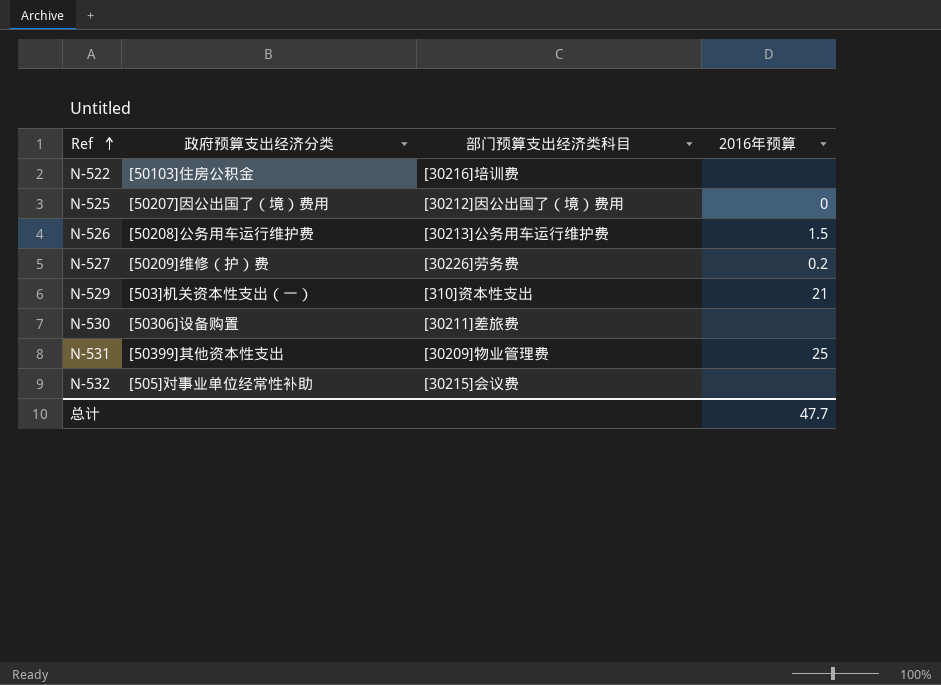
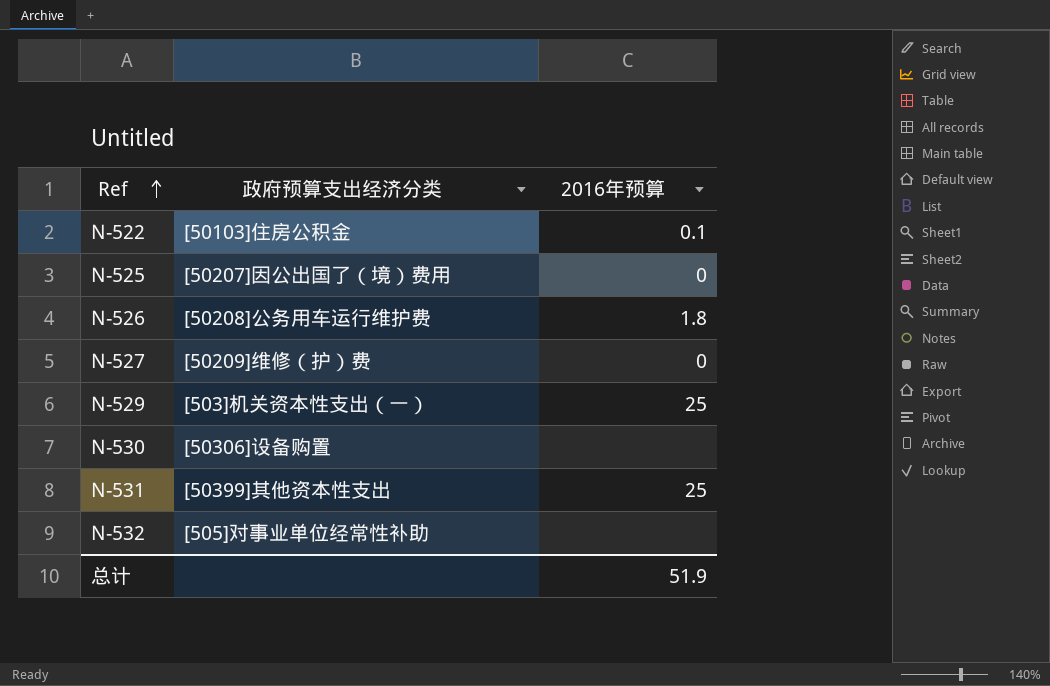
column 部门预算支出经济类科目 | position: 3 -> none
N-522 | 2016年预算: none -> 0.1
N-526 | 2016年预算: 1.5 -> 1.8
N-527 | 2016年预算: 0.2 -> 0
N-529 | 2016年预算: 21 -> 25
总计 | 2016年预算: 47.7 -> 51.9

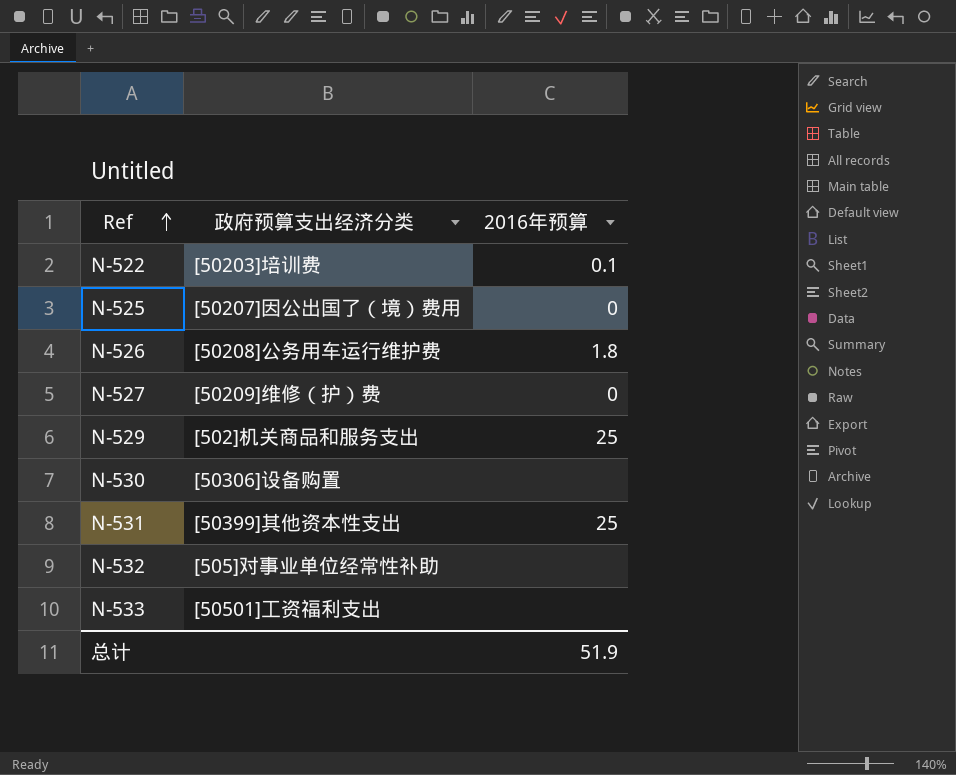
N-522 | 政府预算支出经济分类: [50103]住房公积金 -> [50203]培训费
N-529 | 政府预算支出经济分类: [503]机关资本性支出（一） -> [502]机关商品和服务支出
row N-533: none -> [50501]工资福利支出 | none

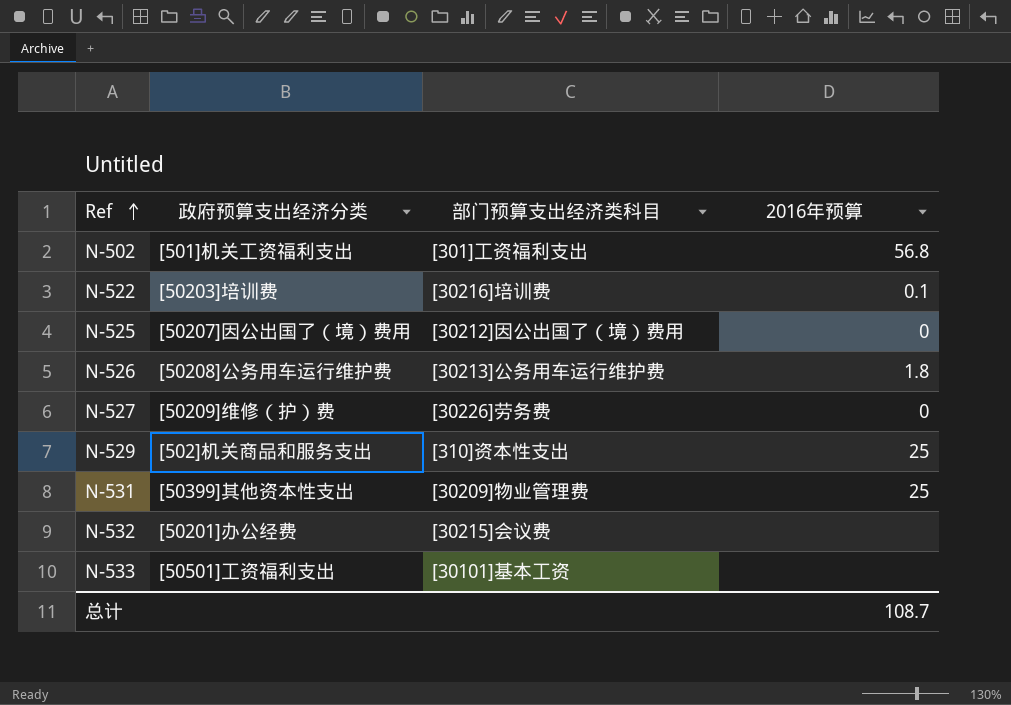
column 部门预算支出经济类科目 | position: none -> 3
row N-530: [50306]设备购置 | none -> none
row N-502: none -> [501]机关工资福利支出 | [301]工资福利支出 | 56.8
N-532 | 政府预算支出经济分类: [505]对事业单位经常性补助 -> [50201]办公经费
总计 | 2016年预算: 51.9 -> 108.7

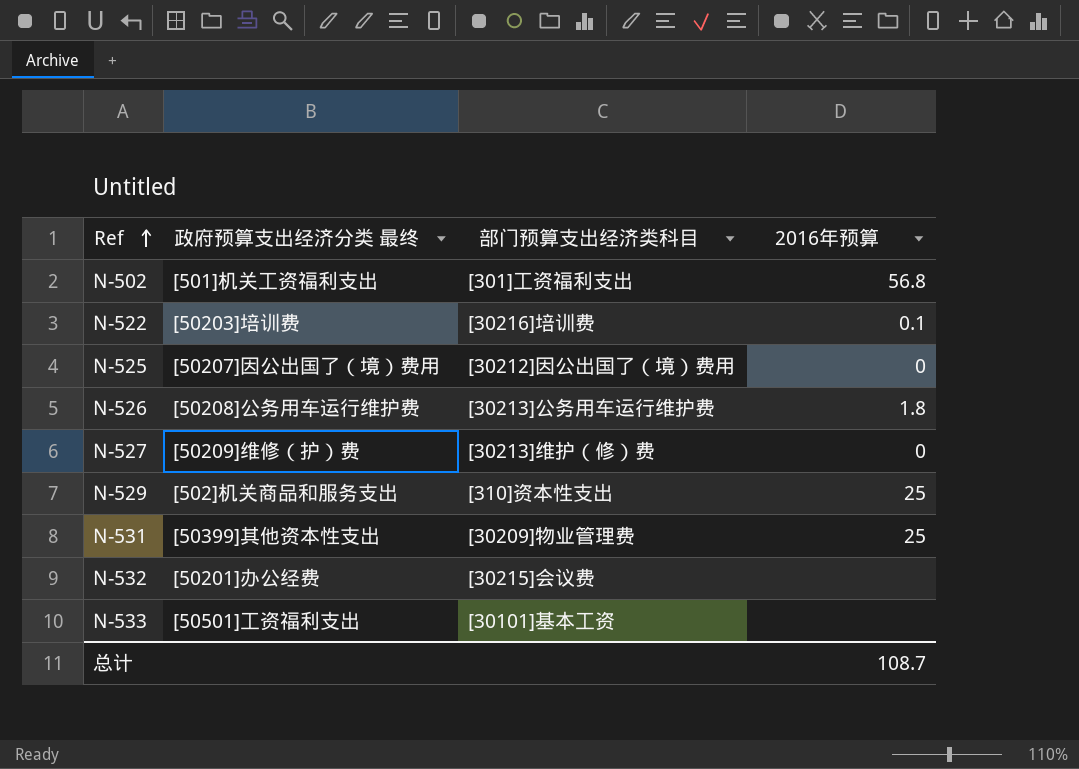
column name: 政府预算支出经济分类 -> 政府预算支出经济分类 最终
N-527 | 部门预算支出经济类科目: [30226]劳务费 -> [30213]维护（修）费

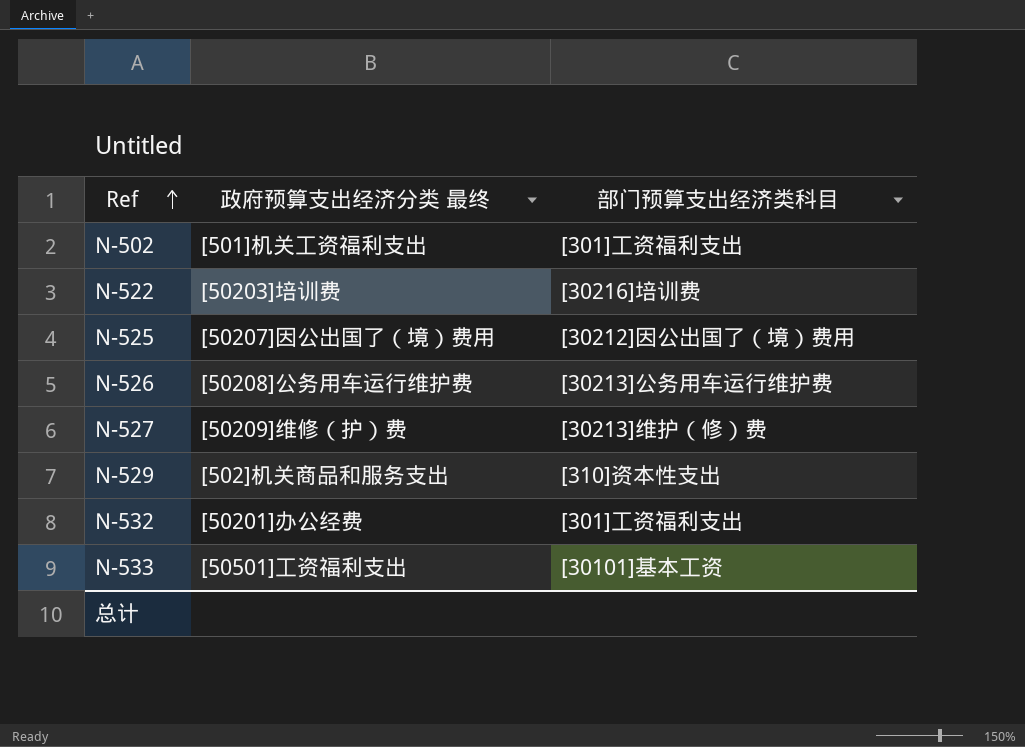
column 2016年预算 | position: 4 -> none
row N-531: [50399]其他资本性支出 | [30209]物业管理费 | 25 -> none
N-532 | 部门预算支出经济类科目: [30215]会议费 -> [301]工资福利支出

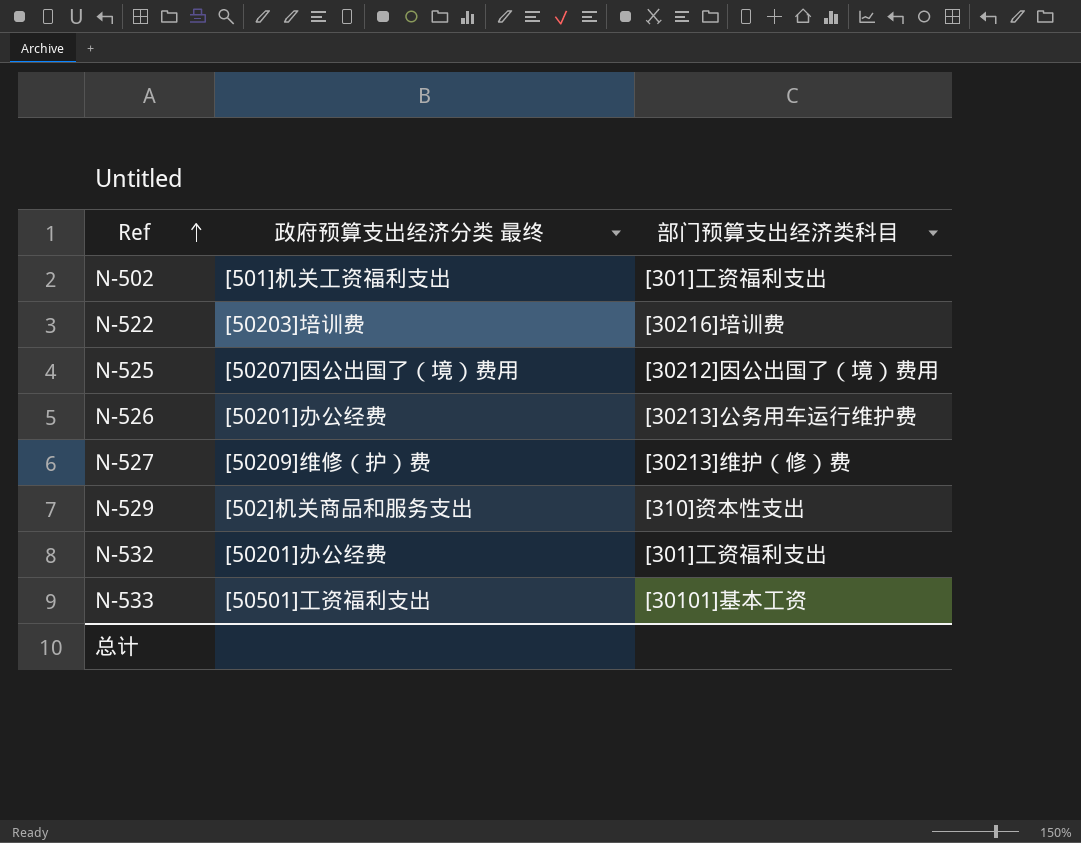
N-526 | 政府预算支出经济分类 最终: [50208]公务用车运行维护费 -> [50201]办公经费

